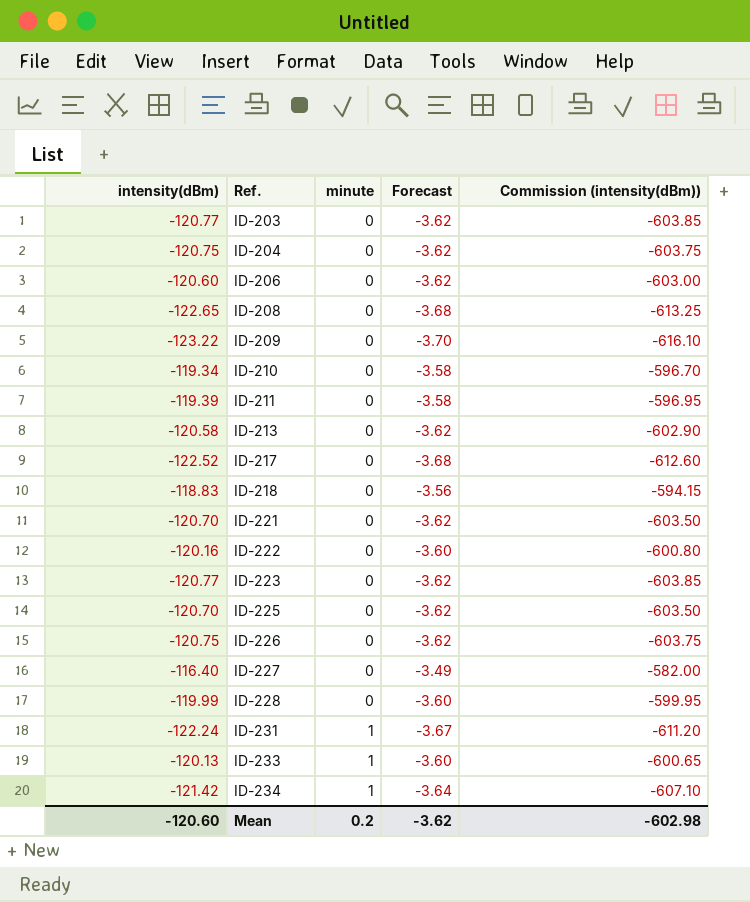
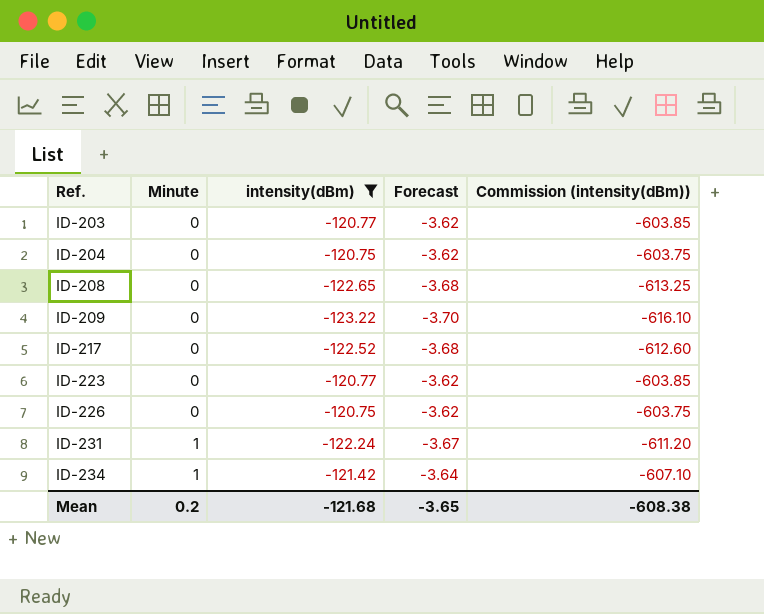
filter: none -> intensity(dBm) <= -120.75
column name: minute -> Minute
column intensity(dBm) | position: 1 -> 3
Mean | intensity(dBm): -120.60 -> -121.68
Mean | Forecast: -3.62 -> -3.65
Mean | Commission (intensity(dBm)): -602.98 -> -608.38

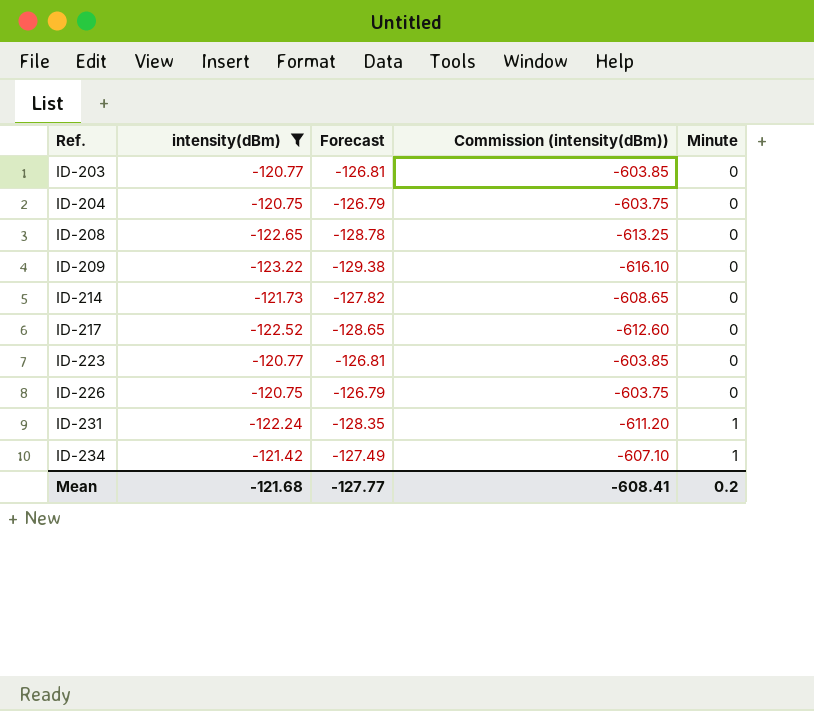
column Forecast | formula: [intensity(dBm)] * 0.03 -> [intensity(dBm)] * 1.05
column Minute | position: 2 -> 5
row ID-214: none -> -121.73 | -127.82 | -608.65 | 0
Mean | Forecast: -3.65 -> -127.77
Mean | Commission (intensity(dBm)): -608.38 -> -608.41

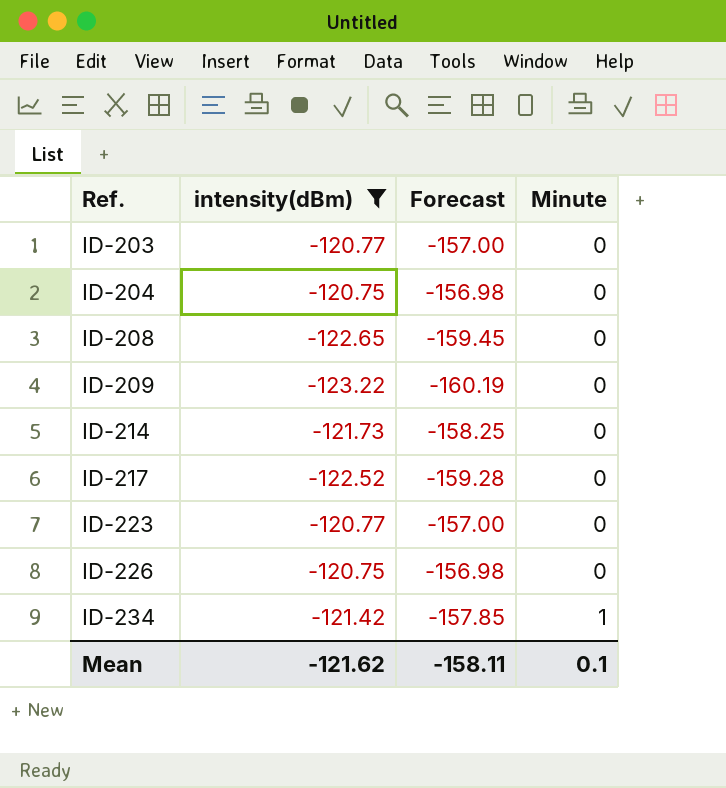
column Commission (intensity(dBm)) | formula: [intensity(dBm)] * 5 -> none
column Forecast | formula: [intensity(dBm)] * 1.05 -> [intensity(dBm)] * 1.3
row ID-231: -122.24 | -128.35 | -611.20 | 1 -> none
Mean | intensity(dBm): -121.68 -> -121.62
Mean | Forecast: -127.77 -> -158.11
Mean | Minute: 0.2 -> 0.1

